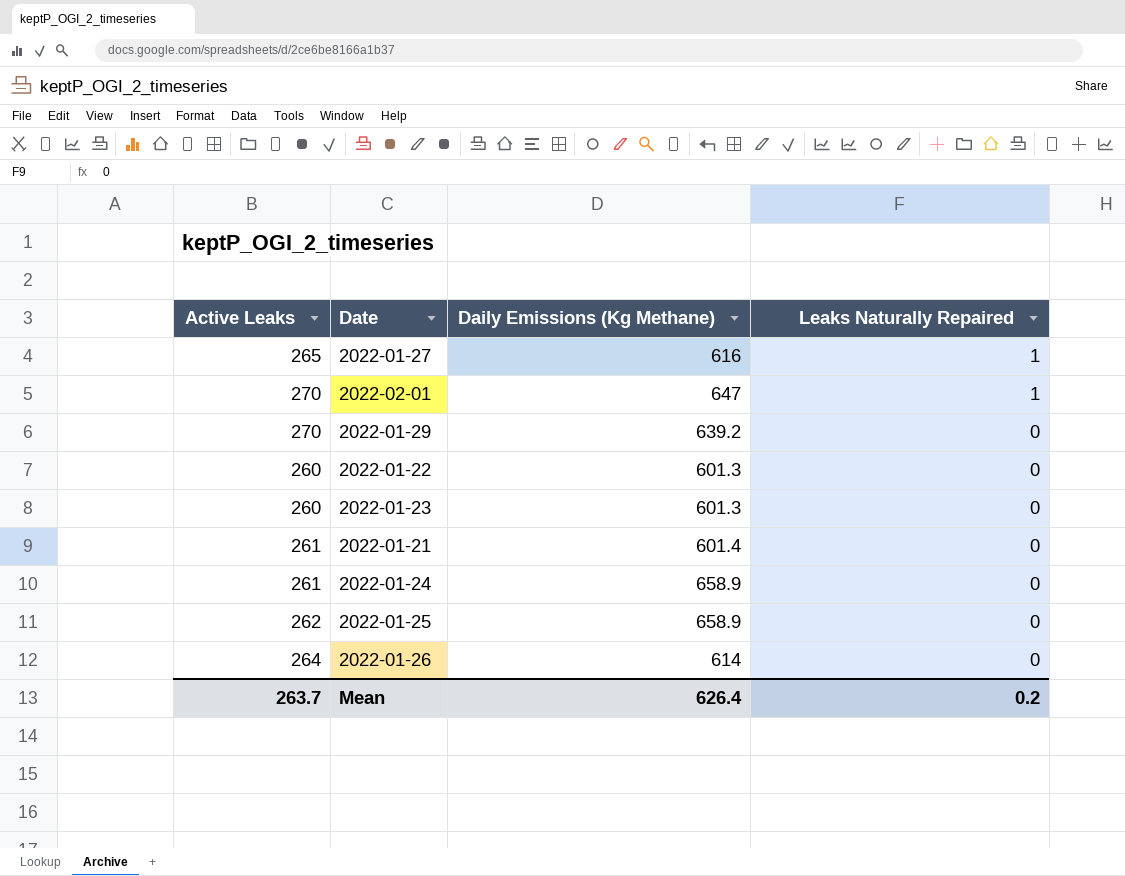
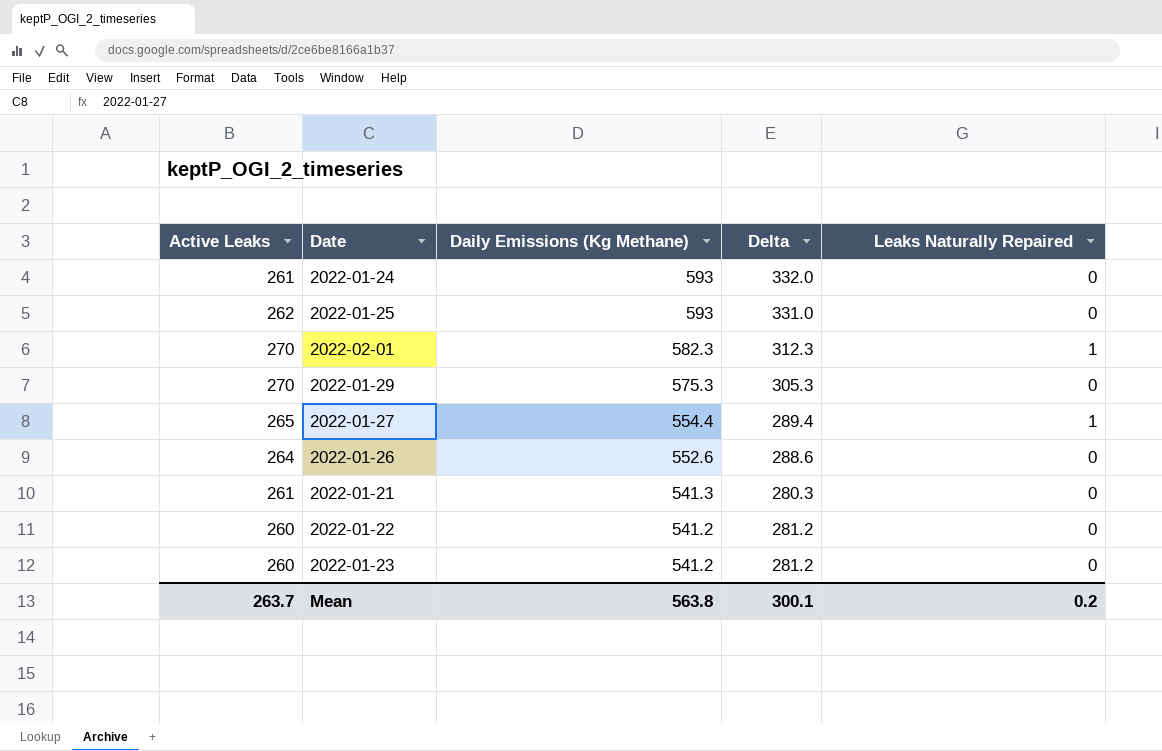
row order: Leaks Naturally Repaired descending -> Daily Emissions (Kg Methane) descending
column Delta | formula: none -> [Daily Emissions (Kg Methane)] - [Active Leaks]
2022-01-24 | Daily Emissions (Kg Methane): 658.9 -> 593
2022-01-25 | Daily Emissions (Kg Methane): 658.9 -> 593
2022-02-01 | Daily Emissions (Kg Methane): 647 -> 582.3
2022-01-29 | Daily Emissions (Kg Methane): 639.2 -> 575.3
2022-01-27 | Daily Emissions (Kg Methane): 616 -> 554.4
2022-01-26 | Daily Emissions (Kg Methane): 614 -> 552.6
2022-01-21 | Daily Emissions (Kg Methane): 601.4 -> 541.3
2022-01-22 | Daily Emissions (Kg Methane): 601.3 -> 541.2
2022-01-23 | Daily Emissions (Kg Methane): 601.3 -> 541.2
Mean | Daily Emissions (Kg Methane): 626.4 -> 563.8

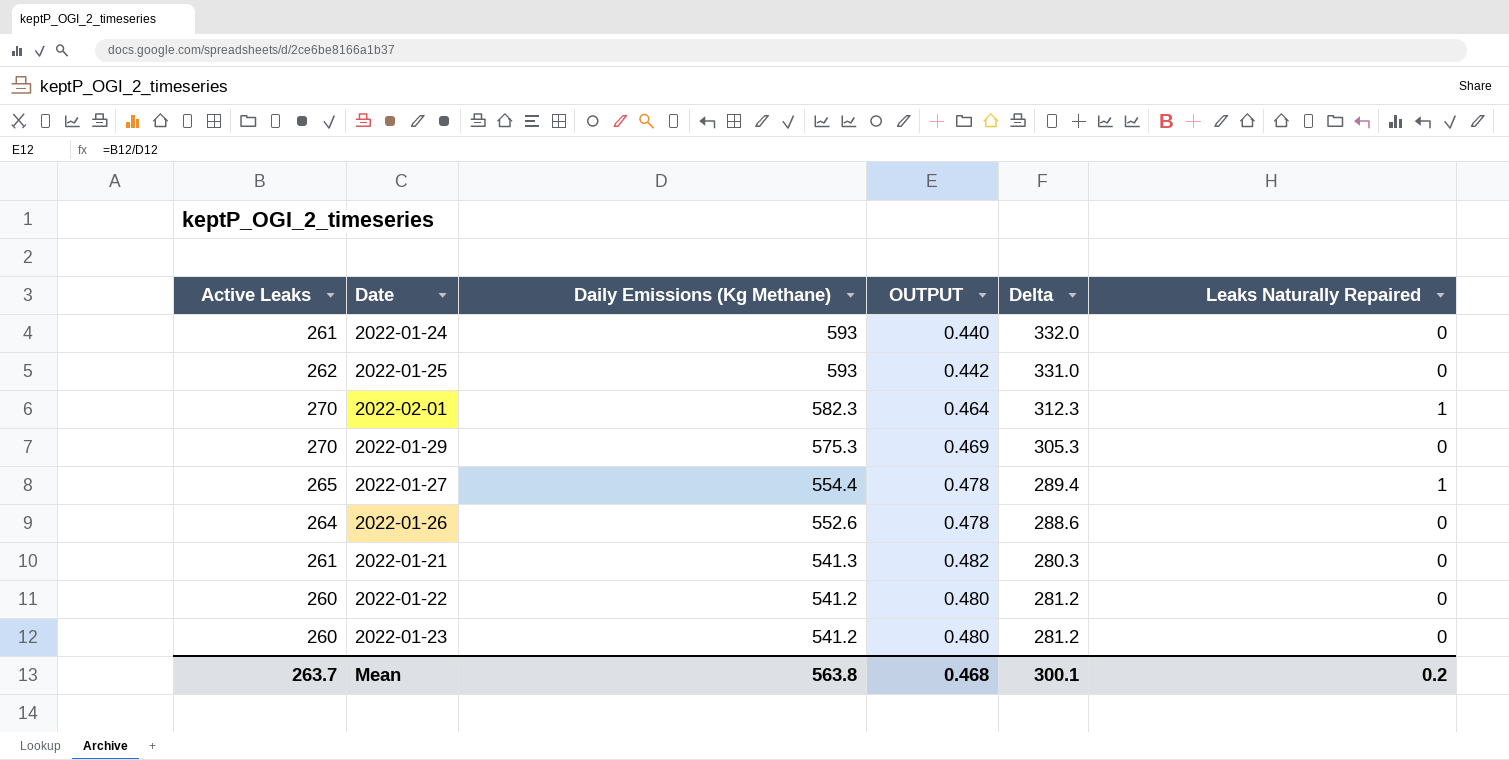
column OUTPUT | formula: none -> [Active Leaks] / [Daily Emissions (Kg Methane)]

